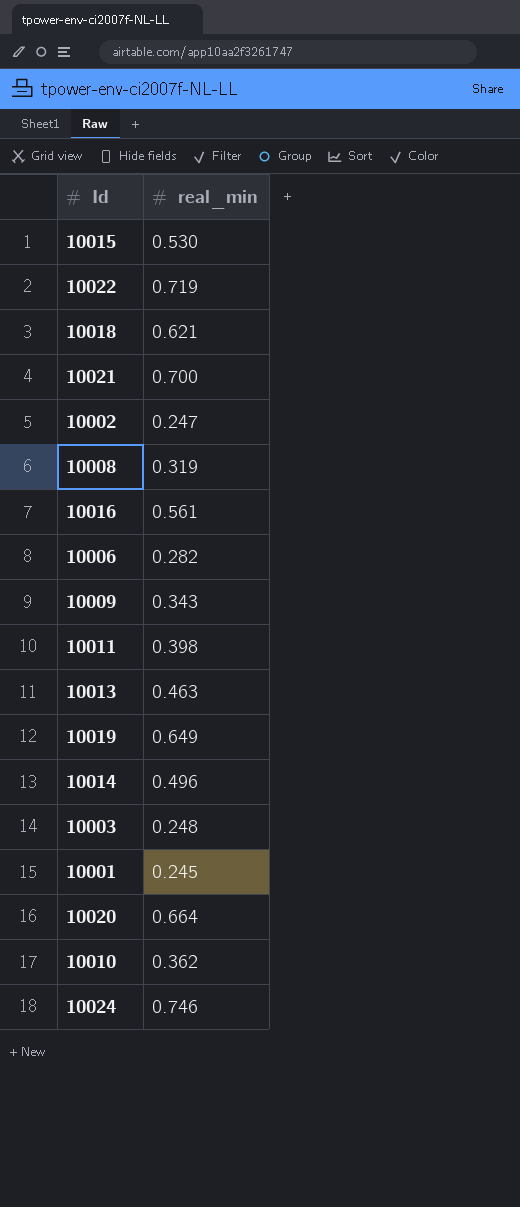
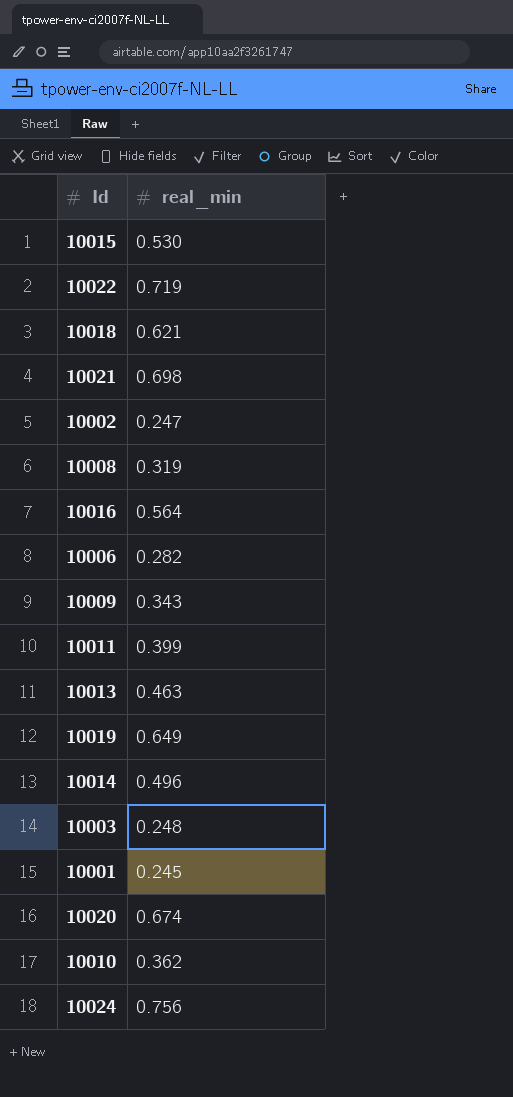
10021 | real_min: 0.700 -> 0.698
10016 | real_min: 0.561 -> 0.564
10011 | real_min: 0.398 -> 0.399
10020 | real_min: 0.664 -> 0.674
10024 | real_min: 0.746 -> 0.756

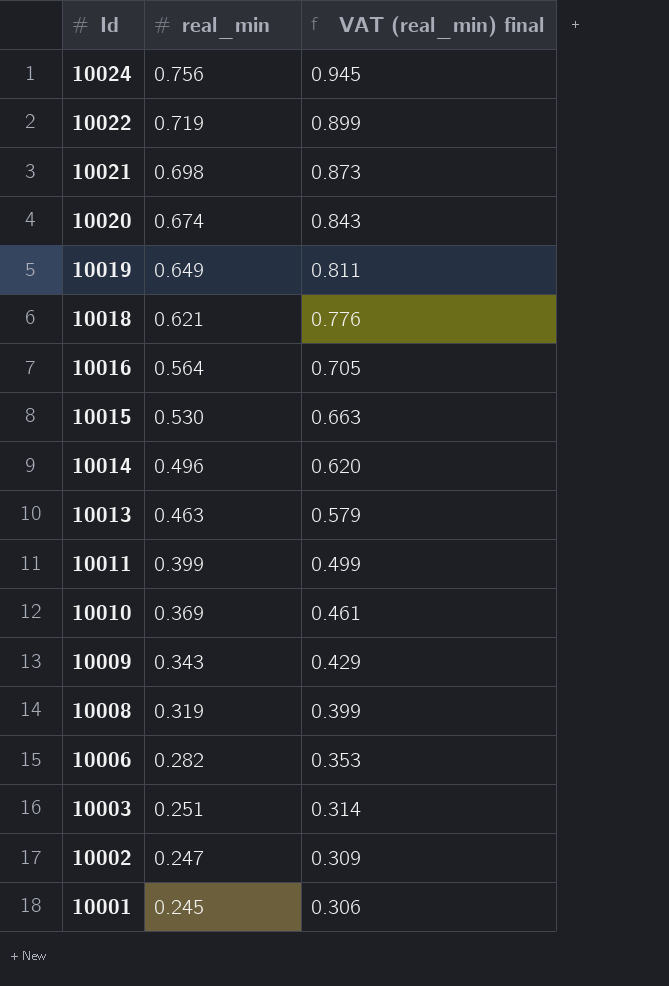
row order: none -> Id descending
column VAT (real_min) final | formula: none -> [real_min] * 1.25
10010 | real_min: 0.362 -> 0.369
10003 | real_min: 0.248 -> 0.251

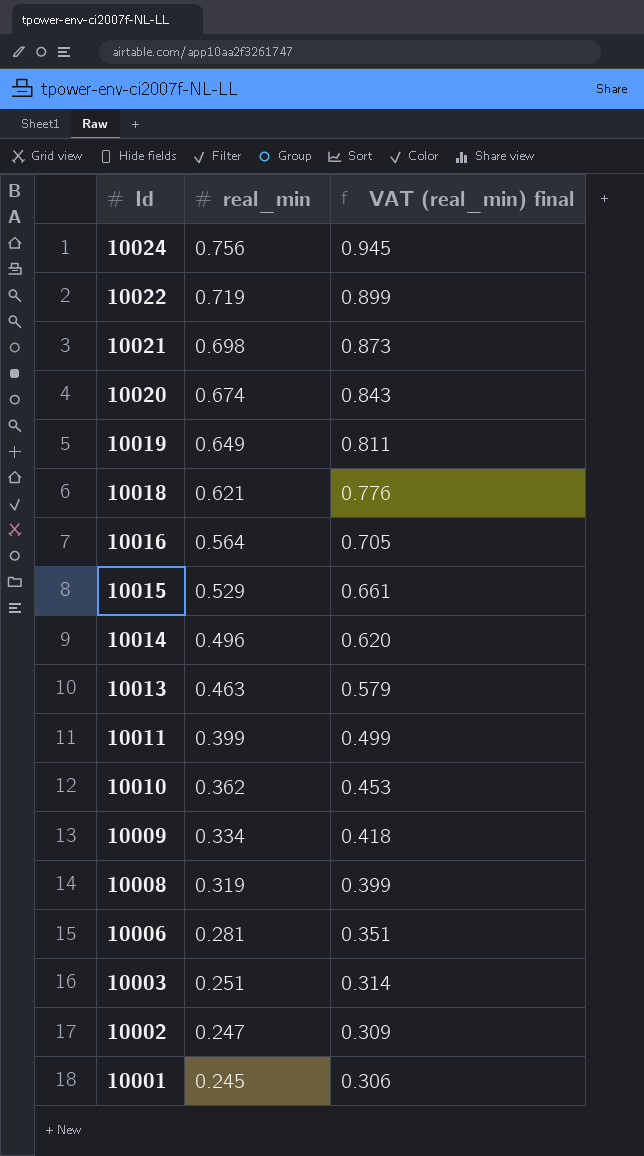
10015 | real_min: 0.530 -> 0.529
10015 | VAT (real_min) final: 0.663 -> 0.661
10010 | real_min: 0.369 -> 0.362
10010 | VAT (real_min) final: 0.461 -> 0.453
10009 | real_min: 0.343 -> 0.334
10009 | VAT (real_min) final: 0.429 -> 0.418
10006 | real_min: 0.282 -> 0.281
10006 | VAT (real_min) final: 0.353 -> 0.351

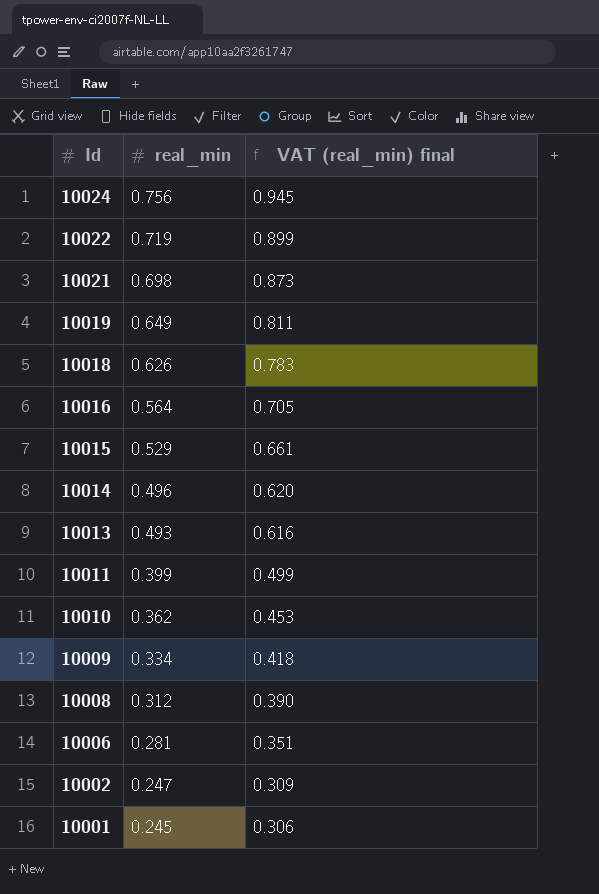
row 10020: 0.674 | 0.843 -> none
row 10003: 0.251 | 0.314 -> none
10018 | real_min: 0.621 -> 0.626
10018 | VAT (real_min) final: 0.776 -> 0.783
10013 | real_min: 0.463 -> 0.493
10013 | VAT (real_min) final: 0.579 -> 0.616
10008 | real_min: 0.319 -> 0.312
10008 | VAT (real_min) final: 0.399 -> 0.390

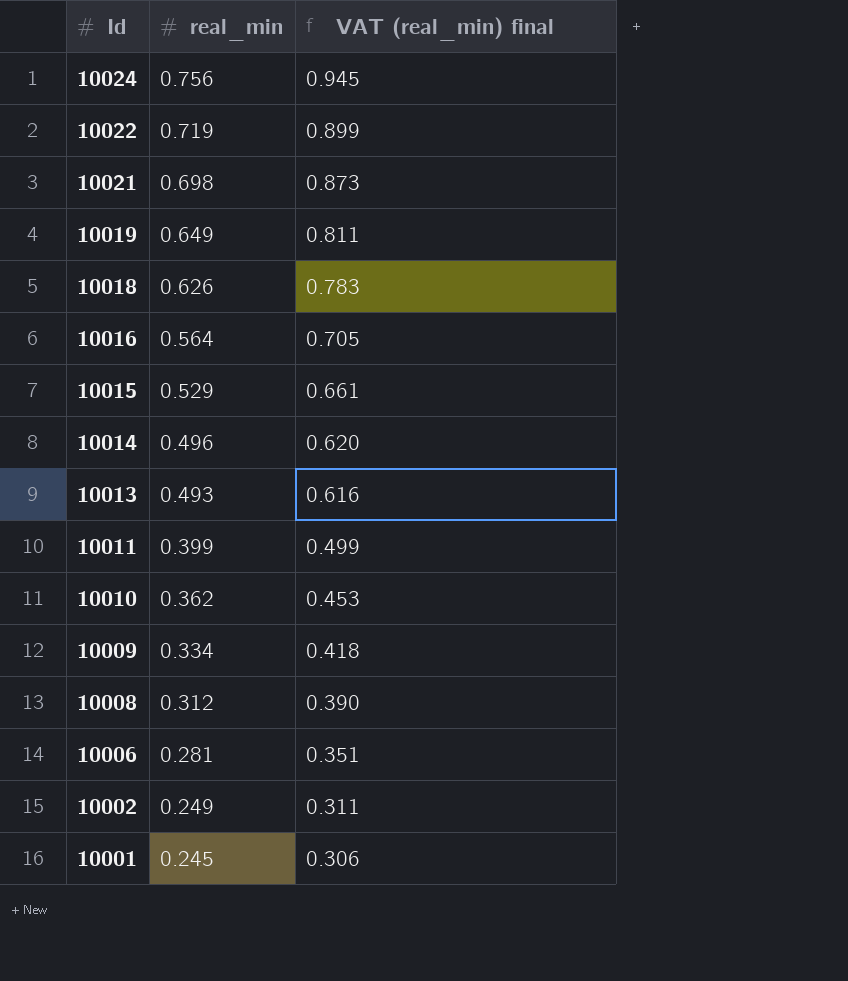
10002 | real_min: 0.247 -> 0.249
10002 | VAT (real_min) final: 0.309 -> 0.311

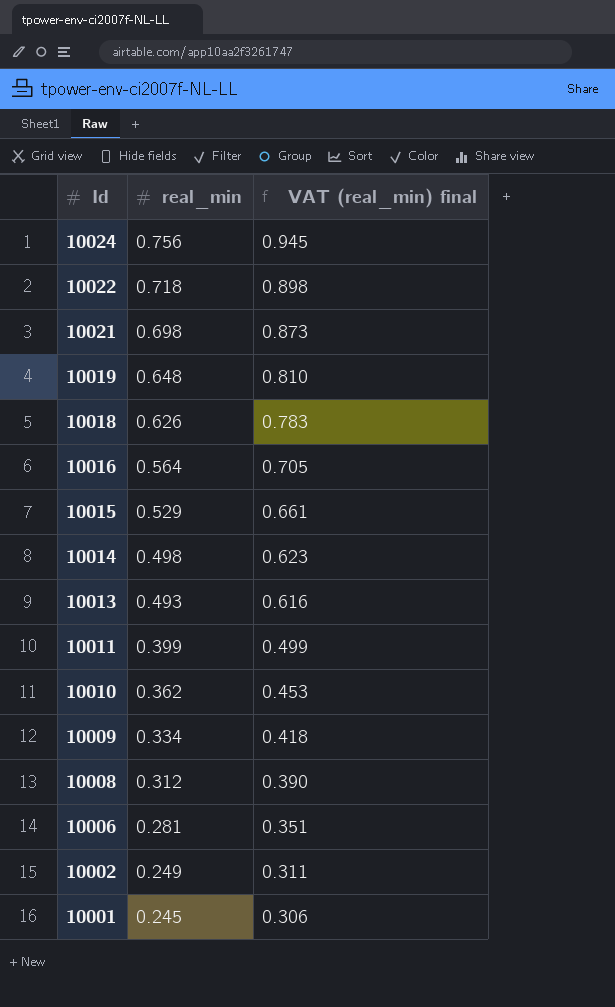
10022 | real_min: 0.719 -> 0.718
10022 | VAT (real_min) final: 0.899 -> 0.898
10019 | real_min: 0.649 -> 0.648
10019 | VAT (real_min) final: 0.811 -> 0.810
10014 | real_min: 0.496 -> 0.498
10014 | VAT (real_min) final: 0.620 -> 0.623

